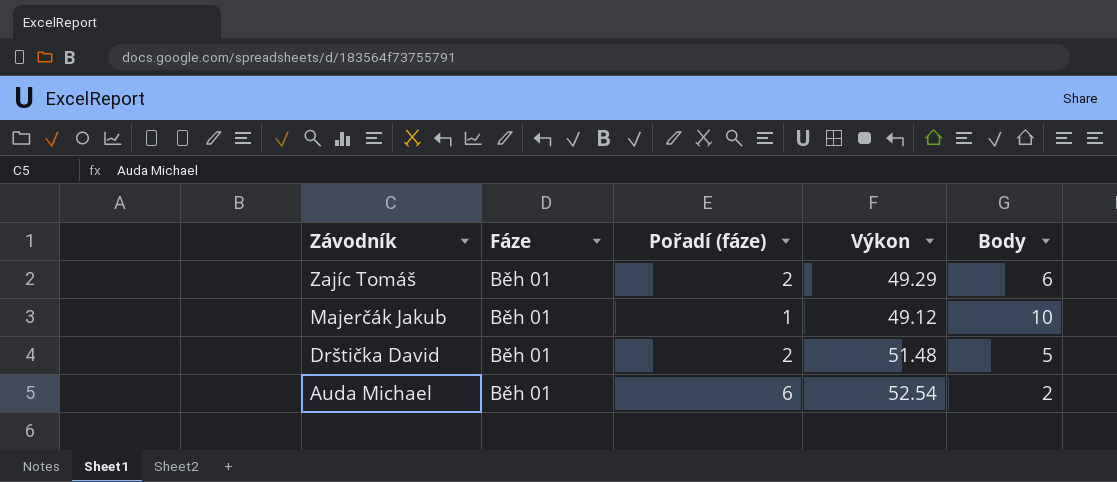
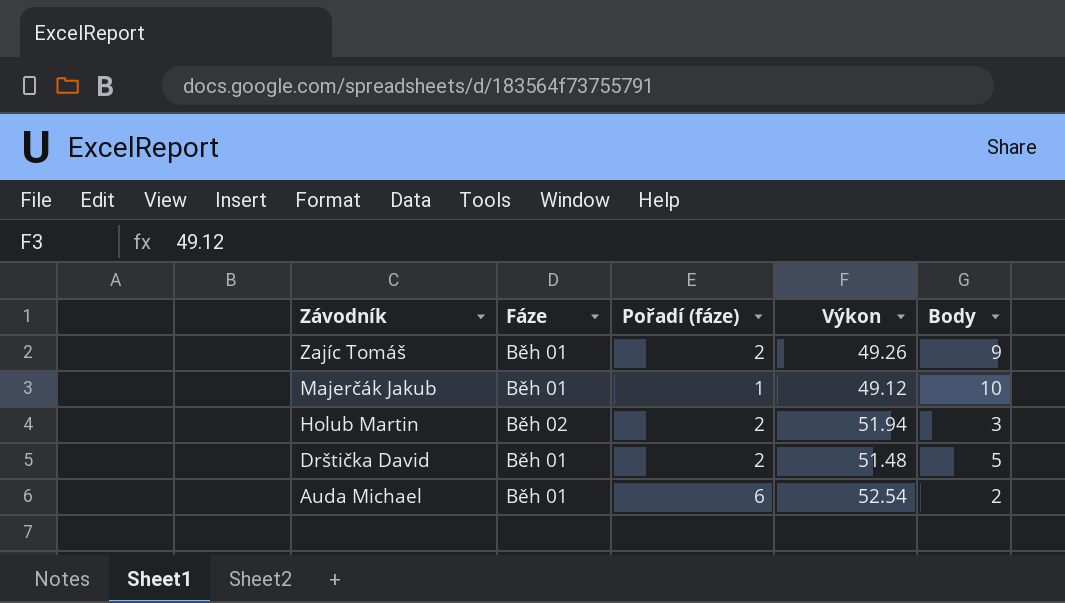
Zajíc Tomáš | Výkon: 49.29 -> 49.26
Zajíc Tomáš | Body: 6 -> 9
row Holub Martin: none -> Běh 02 | 2 | 51.94 | 3

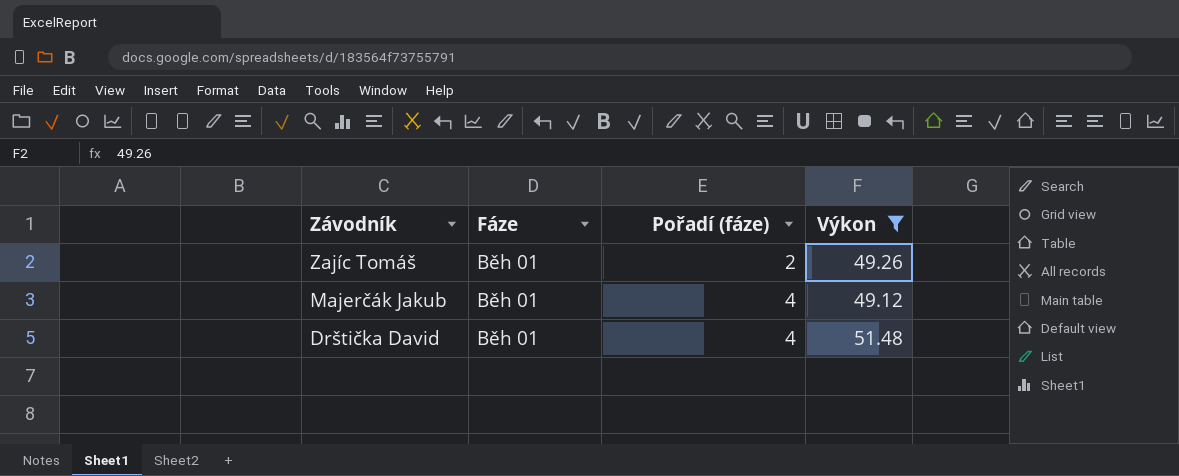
filter: none -> Výkon <= 51.48
column Body | position: 5 -> none
Majerčák Jakub | Pořadí (fáze): 1 -> 4
Drštička David | Pořadí (fáze): 2 -> 4

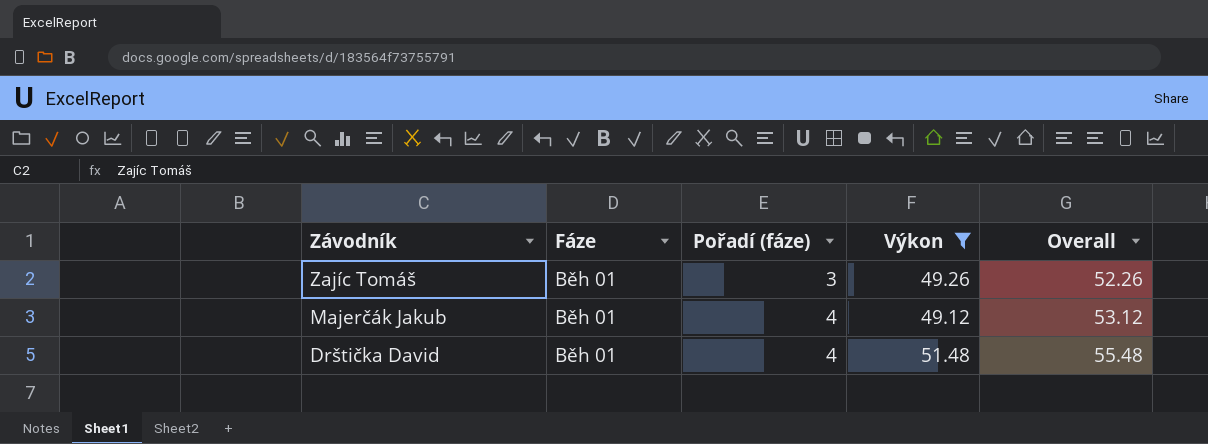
column Overall | formula: none -> [Pořadí (fáze)] + [Výkon]
Zajíc Tomáš | Pořadí (fáze): 2 -> 3

